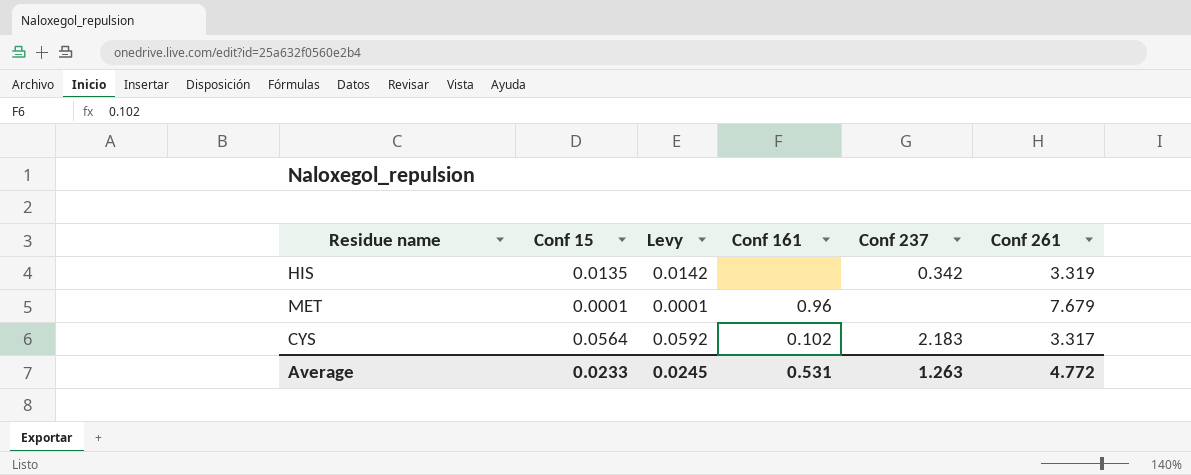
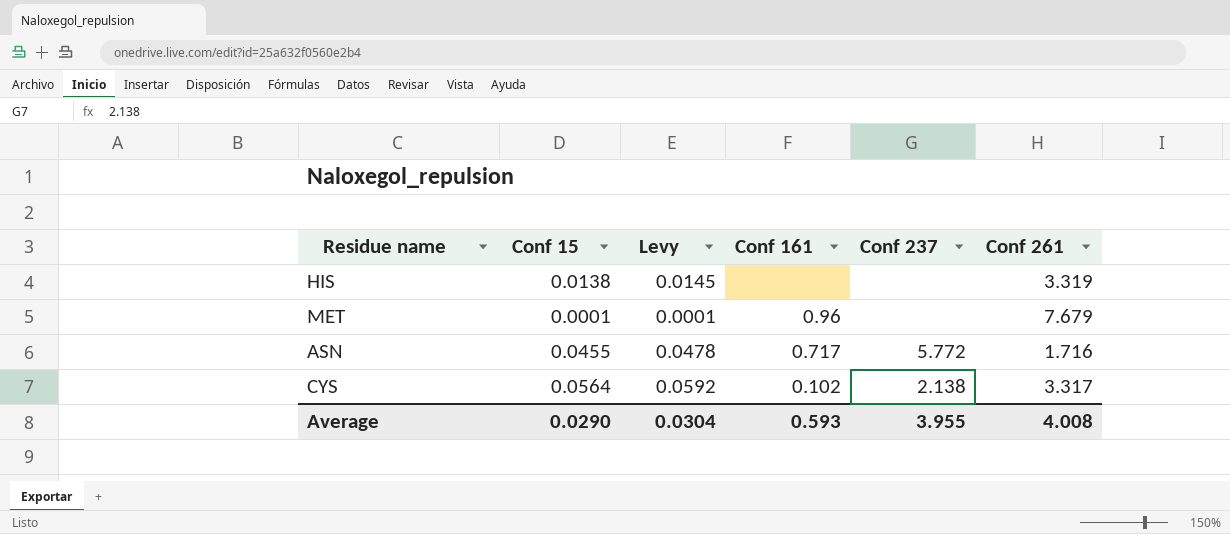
HIS | Conf 15: 0.0135 -> 0.0138
HIS | Levy: 0.0142 -> 0.0145
HIS | Conf 237: 0.342 -> none
row ASN: none -> 0.0455 | 0.0478 | 0.717 | 5.772 | 1.716
CYS | Conf 237: 2.183 -> 2.138
Average | Conf 15: 0.0233 -> 0.0290
Average | Levy: 0.0245 -> 0.0304
Average | Conf 161: 0.531 -> 0.593
Average | Conf 237: 1.263 -> 3.955
Average | Conf 261: 4.772 -> 4.008

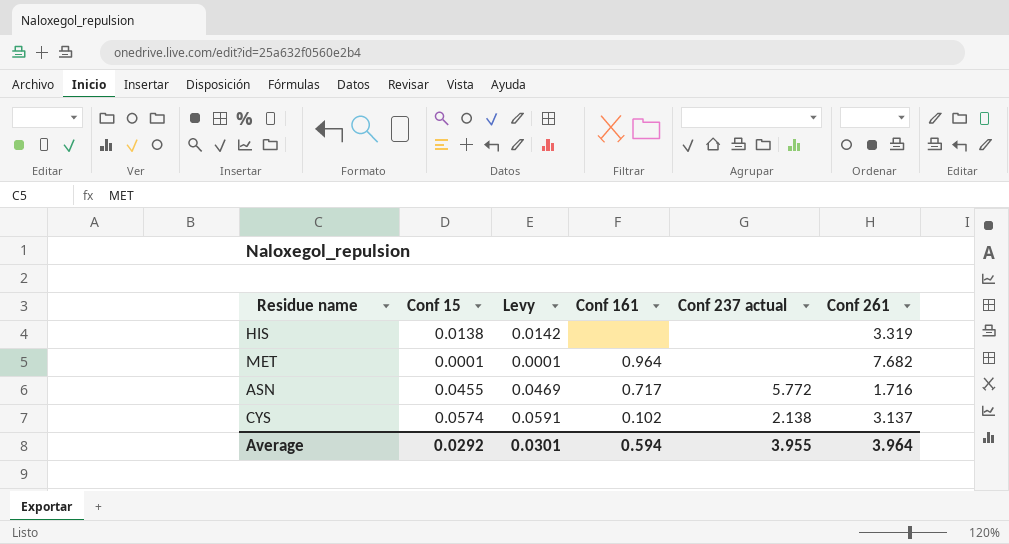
column Levy | formula: [Conf 15] * 1.05 -> [Conf 15] * 1.03
column name: Conf 237 -> Conf 237 actual
MET | Conf 161: 0.96 -> 0.964
MET | Conf 261: 7.679 -> 7.682
CYS | Conf 15: 0.0564 -> 0.0574
CYS | Conf 261: 3.317 -> 3.137
Average | Conf 15: 0.0290 -> 0.0292
Average | Levy: 0.0304 -> 0.0301
Average | Conf 161: 0.593 -> 0.594
Average | Conf 261: 4.008 -> 3.964

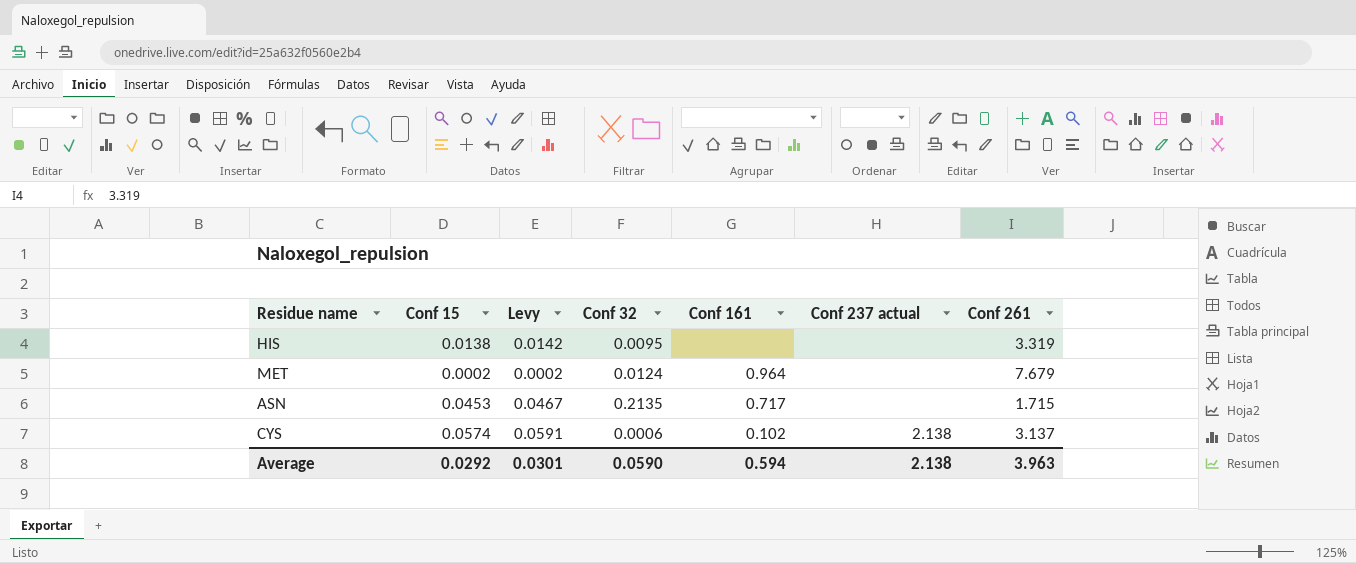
column Conf 32 | position: none -> 4
MET | Conf 15: 0.0001 -> 0.0002
MET | Levy: 0.0001 -> 0.0002
MET | Conf 261: 7.682 -> 7.679
ASN | Conf 15: 0.0455 -> 0.0453
ASN | Levy: 0.0469 -> 0.0467
ASN | Conf 237 actual: 5.772 -> none
ASN | Conf 261: 1.716 -> 1.715
Average | Conf 237 actual: 3.955 -> 2.138
Average | Conf 261: 3.964 -> 3.963

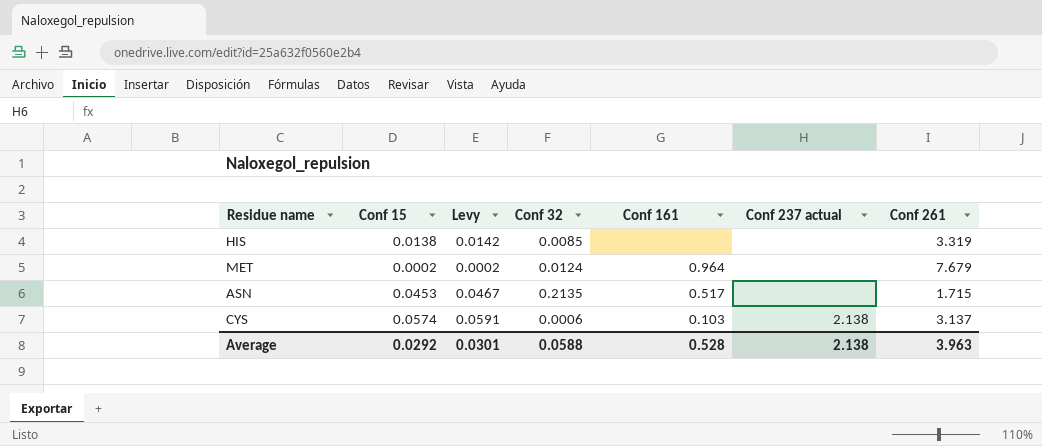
HIS | Conf 32: 0.0095 -> 0.0085
ASN | Conf 161: 0.717 -> 0.517
CYS | Conf 161: 0.102 -> 0.103
Average | Conf 32: 0.0590 -> 0.0588
Average | Conf 161: 0.594 -> 0.528

